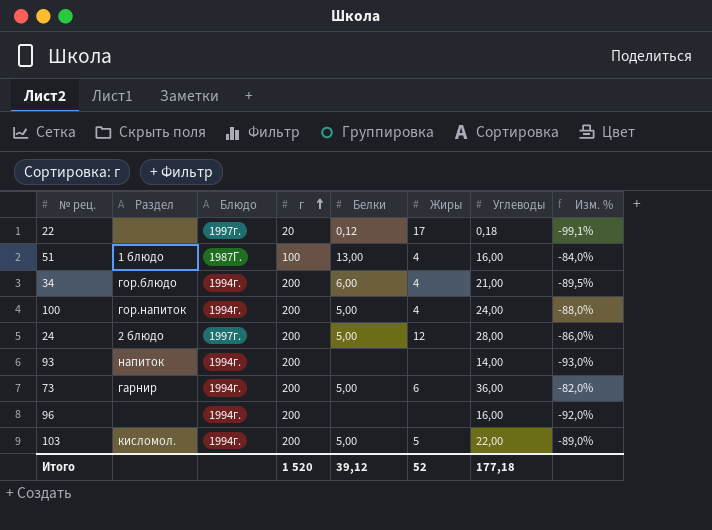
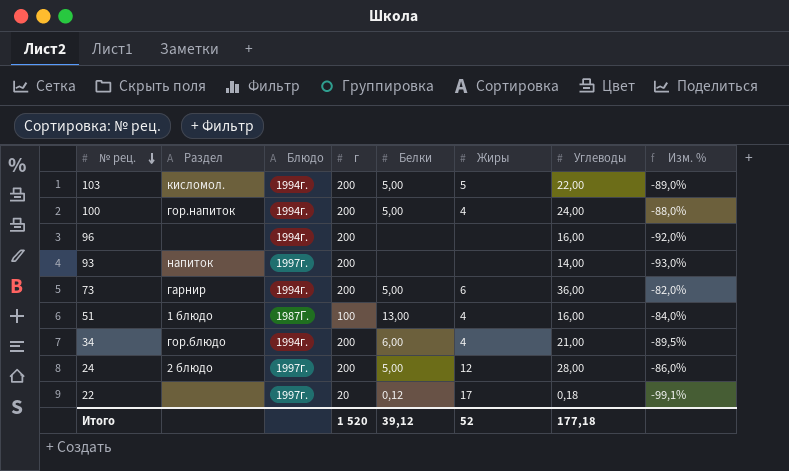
row order: г ascending -> № рец. descending
93 | Блюдо: 1994г. -> 1997г.

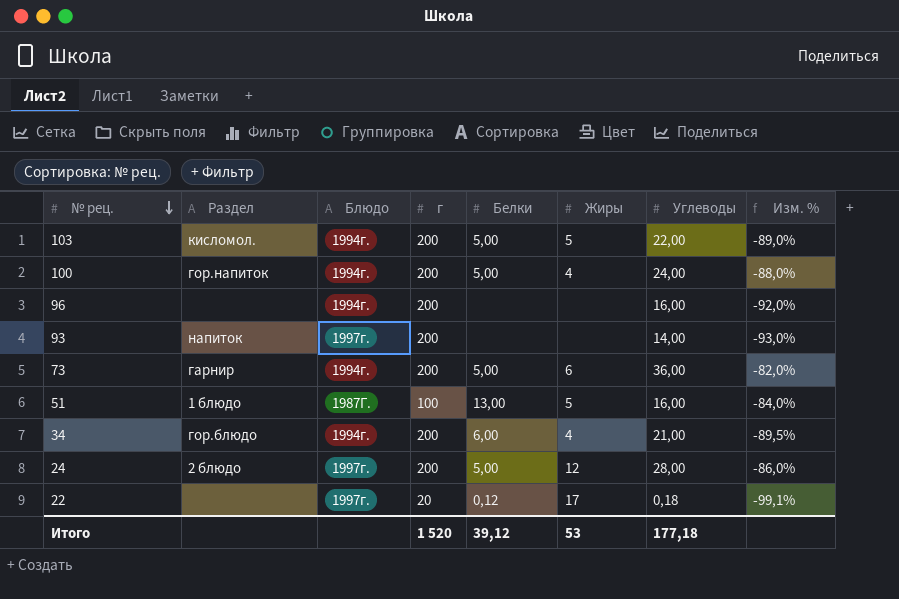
51 | Жиры: 4 -> 5
Итого | Жиры: 52 -> 53

